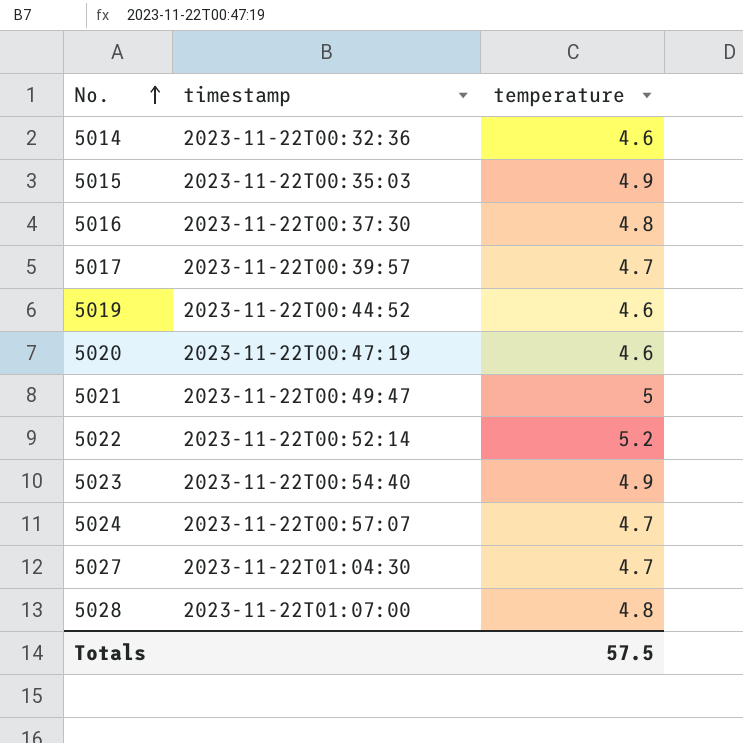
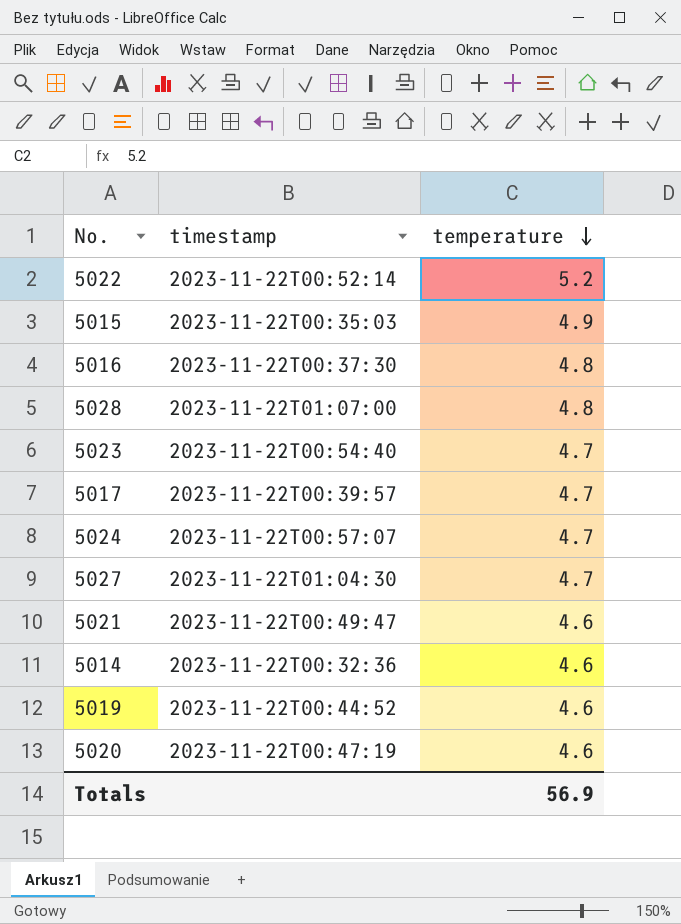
row order: No. ascending -> temperature descending
5023 | temperature: 4.9 -> 4.7
5021 | temperature: 5 -> 4.6
Totals | temperature: 57.5 -> 56.9

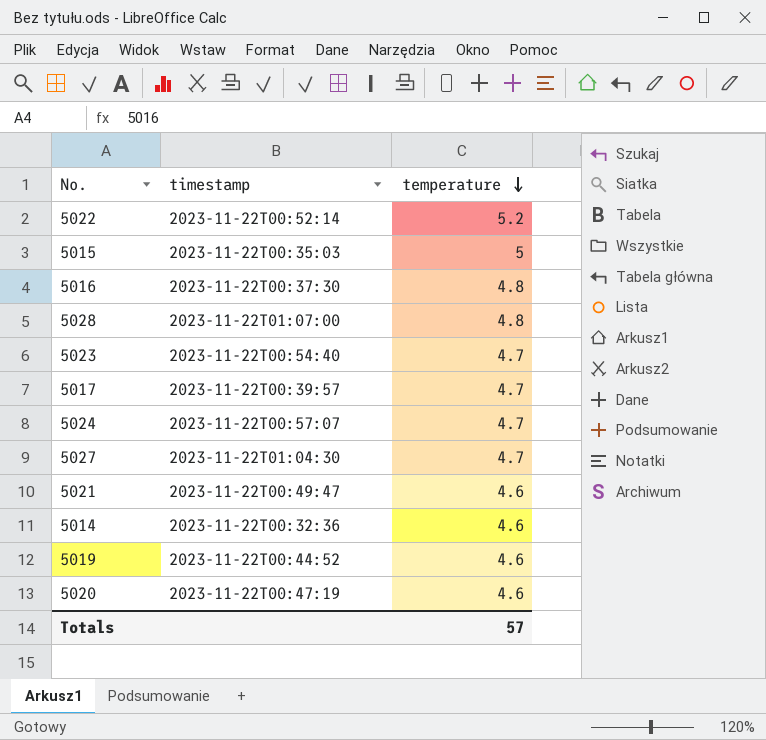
5015 | temperature: 4.9 -> 5
Totals | temperature: 56.9 -> 57

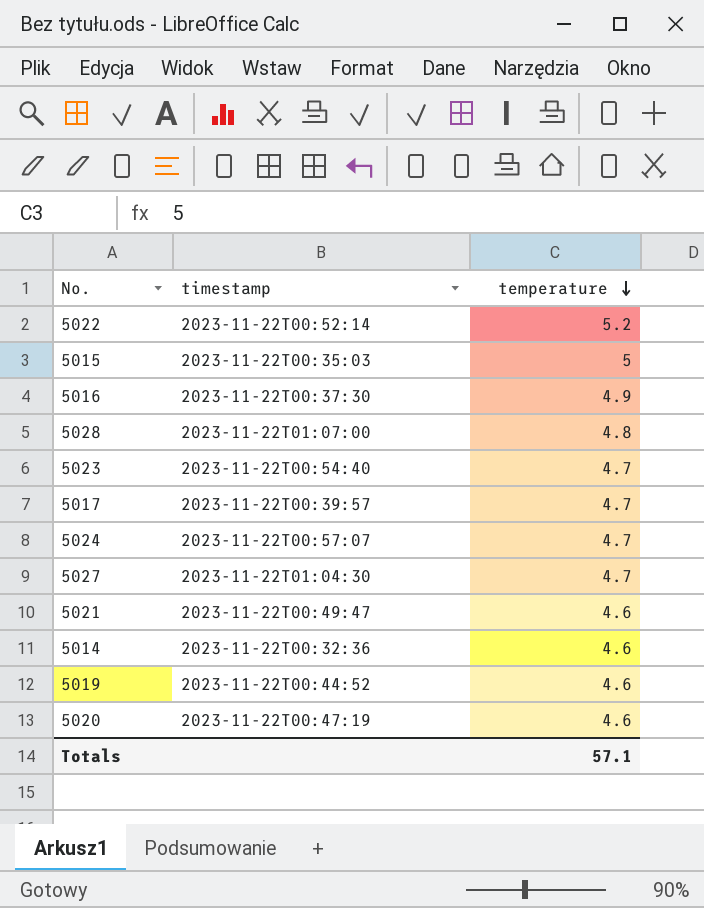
5016 | temperature: 4.8 -> 4.9
Totals | temperature: 57 -> 57.1

